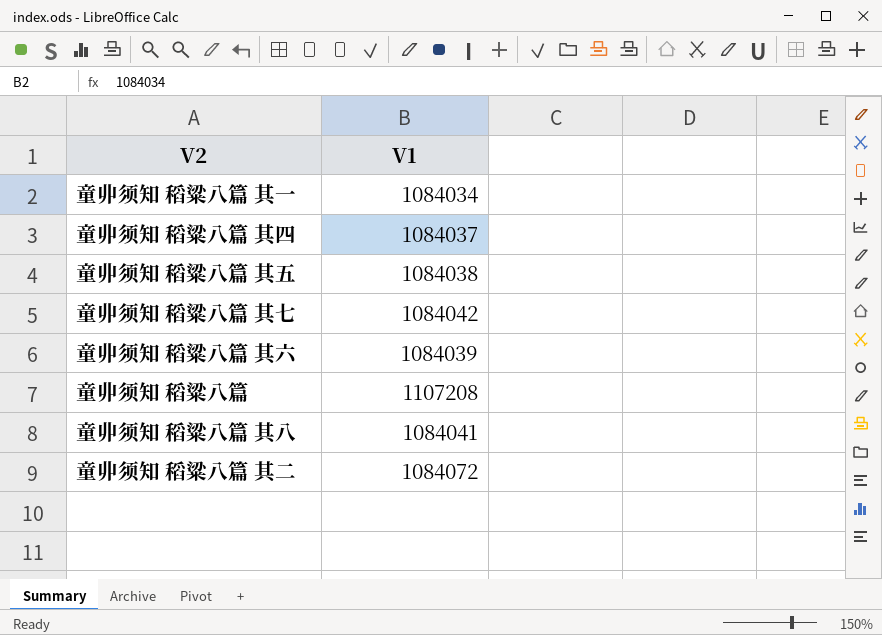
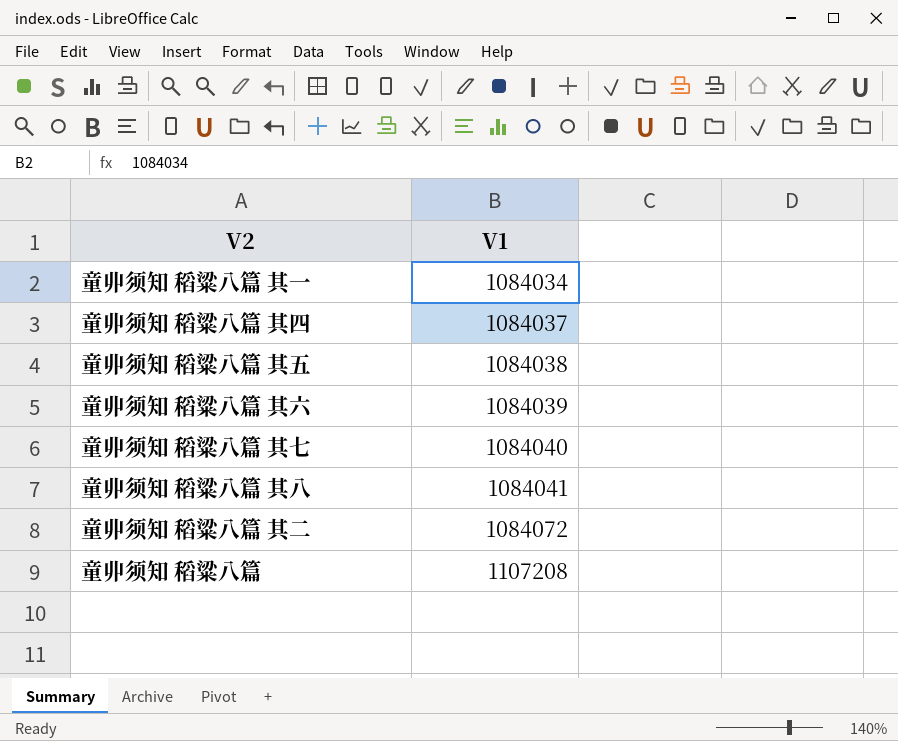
row order: none -> V1 ascending
童丱须知 稻粱八篇 其七 | V1: 1084042 -> 1084040

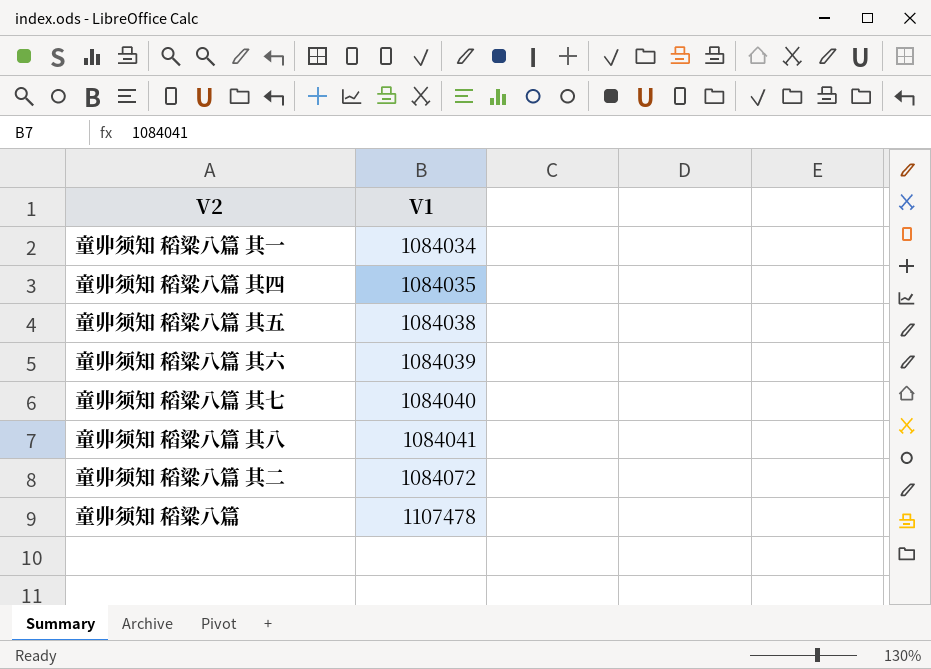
童丱须知 稻粱八篇 其四 | V1: 1084037 -> 1084035
童丱须知 稻粱八篇 | V1: 1107208 -> 1107478

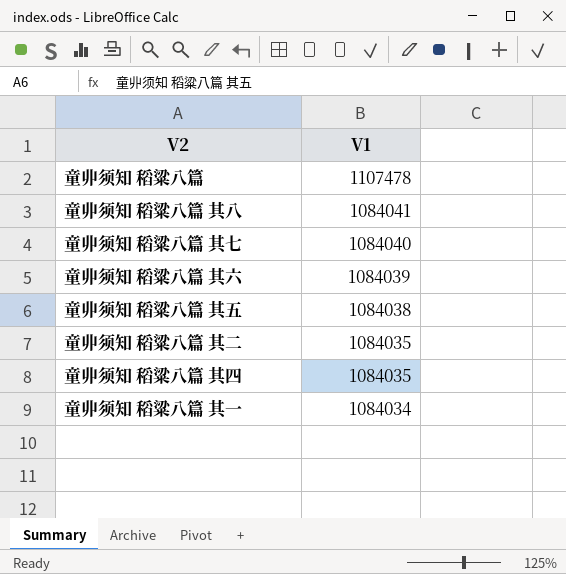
row order: V1 ascending -> V1 descending
童丱须知 稻粱八篇 其二 | V1: 1084072 -> 1084035

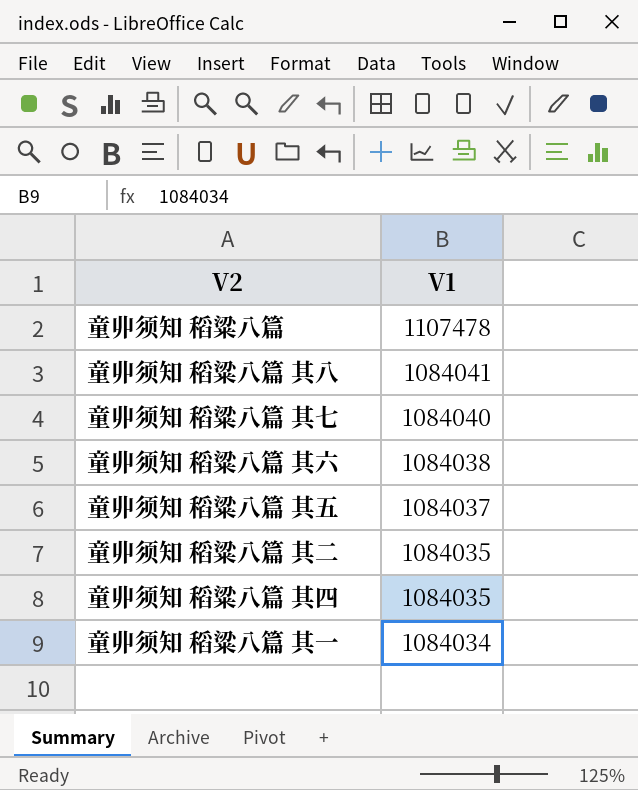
童丱须知 稻粱八篇 其六 | V1: 1084039 -> 1084038
童丱须知 稻粱八篇 其五 | V1: 1084038 -> 1084037

